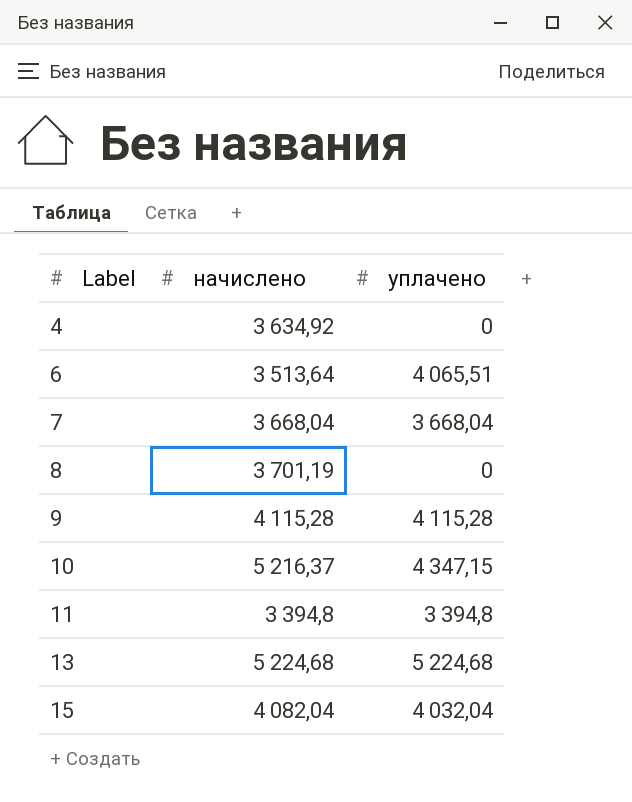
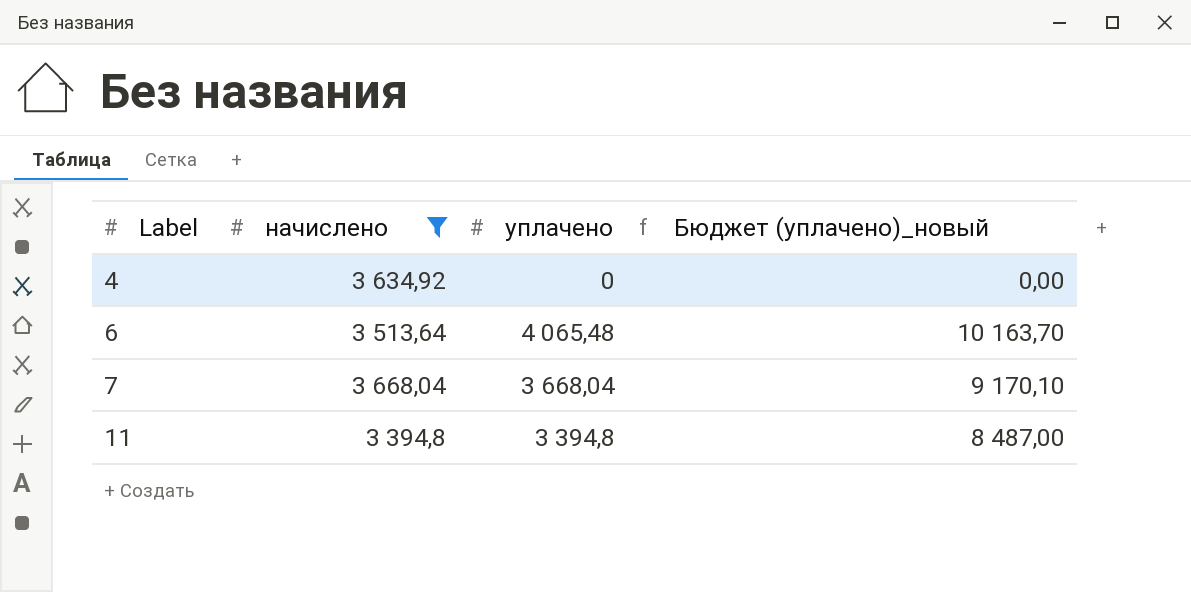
filter: none -> начислено <= 3 668,04
column Бюджет (уплачено)_новый | formula: none -> [уплачено] * 2,5
6 | уплачено: 4 065,51 -> 4 065,48

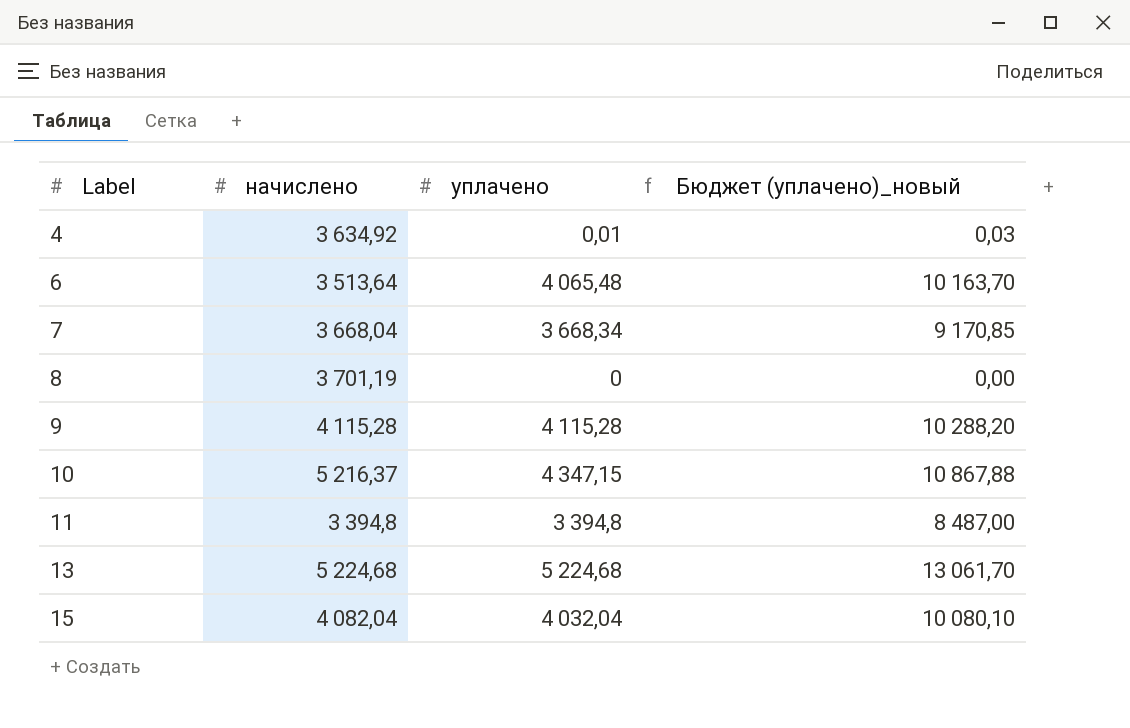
filter: начислено <= 3 668,04 -> none
4 | уплачено: 0 -> 0,01
4 | Бюджет (уплачено)_новый: 0,00 -> 0,03
7 | уплачено: 3 668,04 -> 3 668,34
7 | Бюджет (уплачено)_новый: 9 170,10 -> 9 170,85

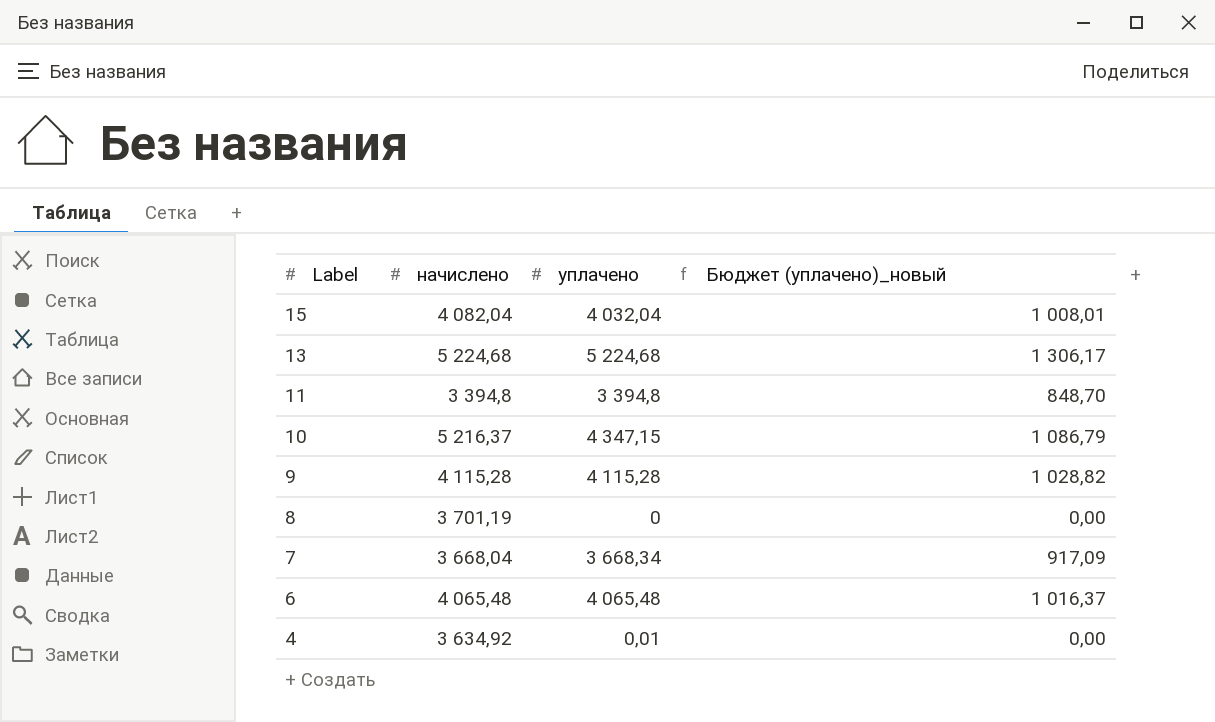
row order: Label ascending -> Label descending
column Бюджет (уплачено)_новый | formula: [уплачено] * 2,5 -> [уплачено] * 0,25
6 | начислено: 3 513,64 -> 4 065,48

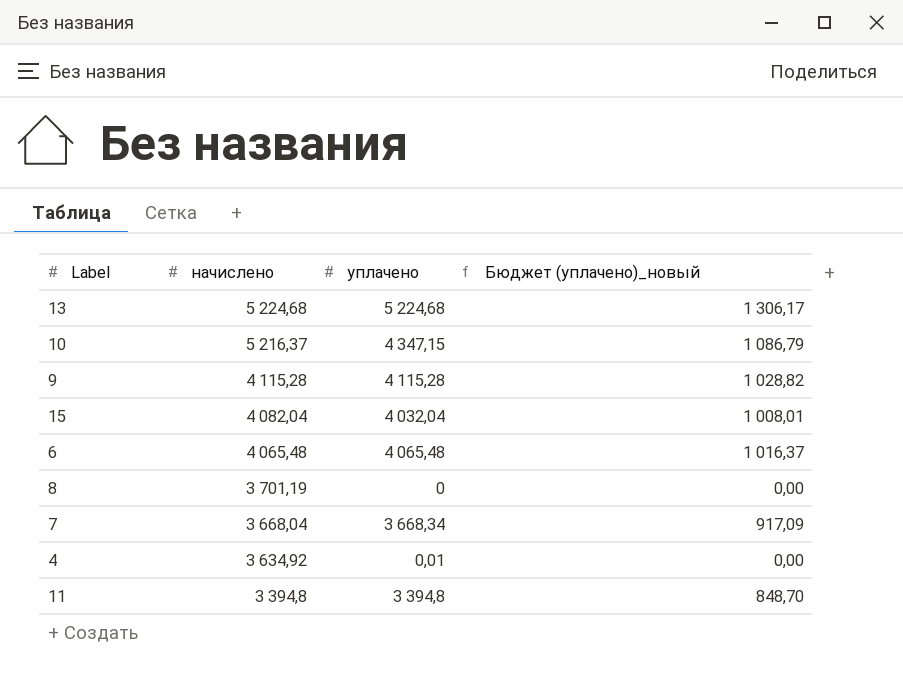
row order: Label descending -> начислено descending

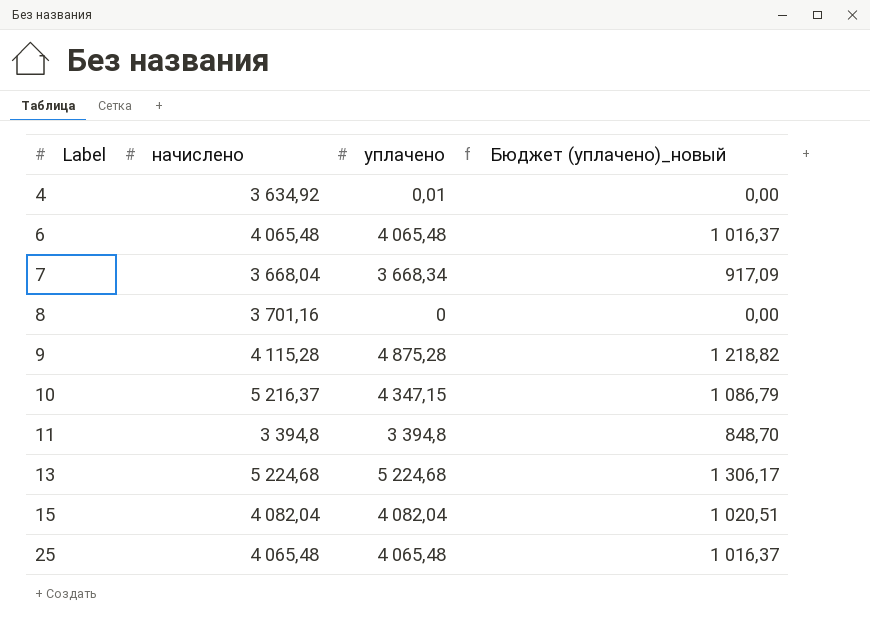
row order: начислено descending -> Label ascending
8 | начислено: 3 701,19 -> 3 701,16
9 | уплачено: 4 115,28 -> 4 875,28
9 | Бюджет (уплачено)_новый: 1 028,82 -> 1 218,82
15 | уплачено: 4 032,04 -> 4 082,04
15 | Бюджет (уплачено)_новый: 1 008,01 -> 1 020,51
row 25: none -> 4 065,48 | 4 065,48 | 1 016,37

